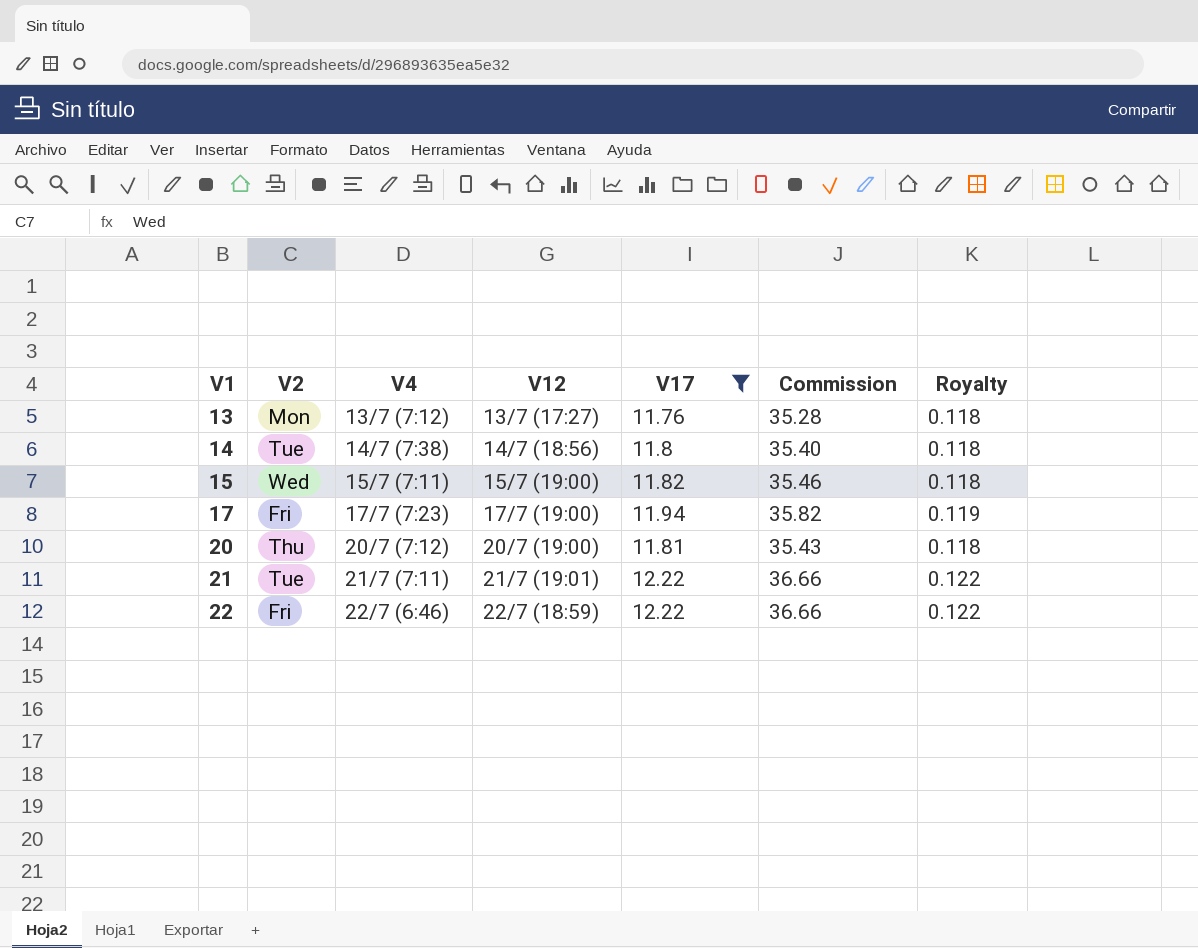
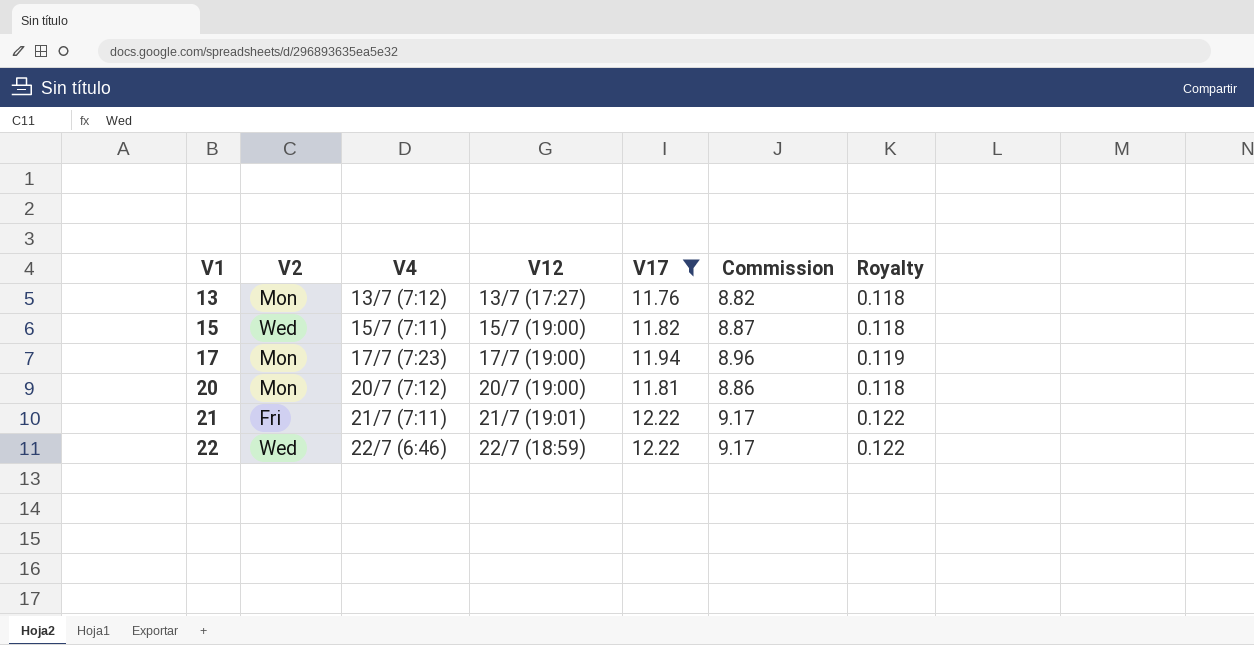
column Commission | formula: [V17] * 3 -> [V17] * 0.75
row 14: Tue | 14/7 (7:38) | 14/7 (18:56) | 11.8 | 35.40 | 0.118 -> none
17 | V2: Fri -> Mon
20 | V2: Thu -> Mon
21 | V2: Tue -> Fri
22 | V2: Fri -> Wed

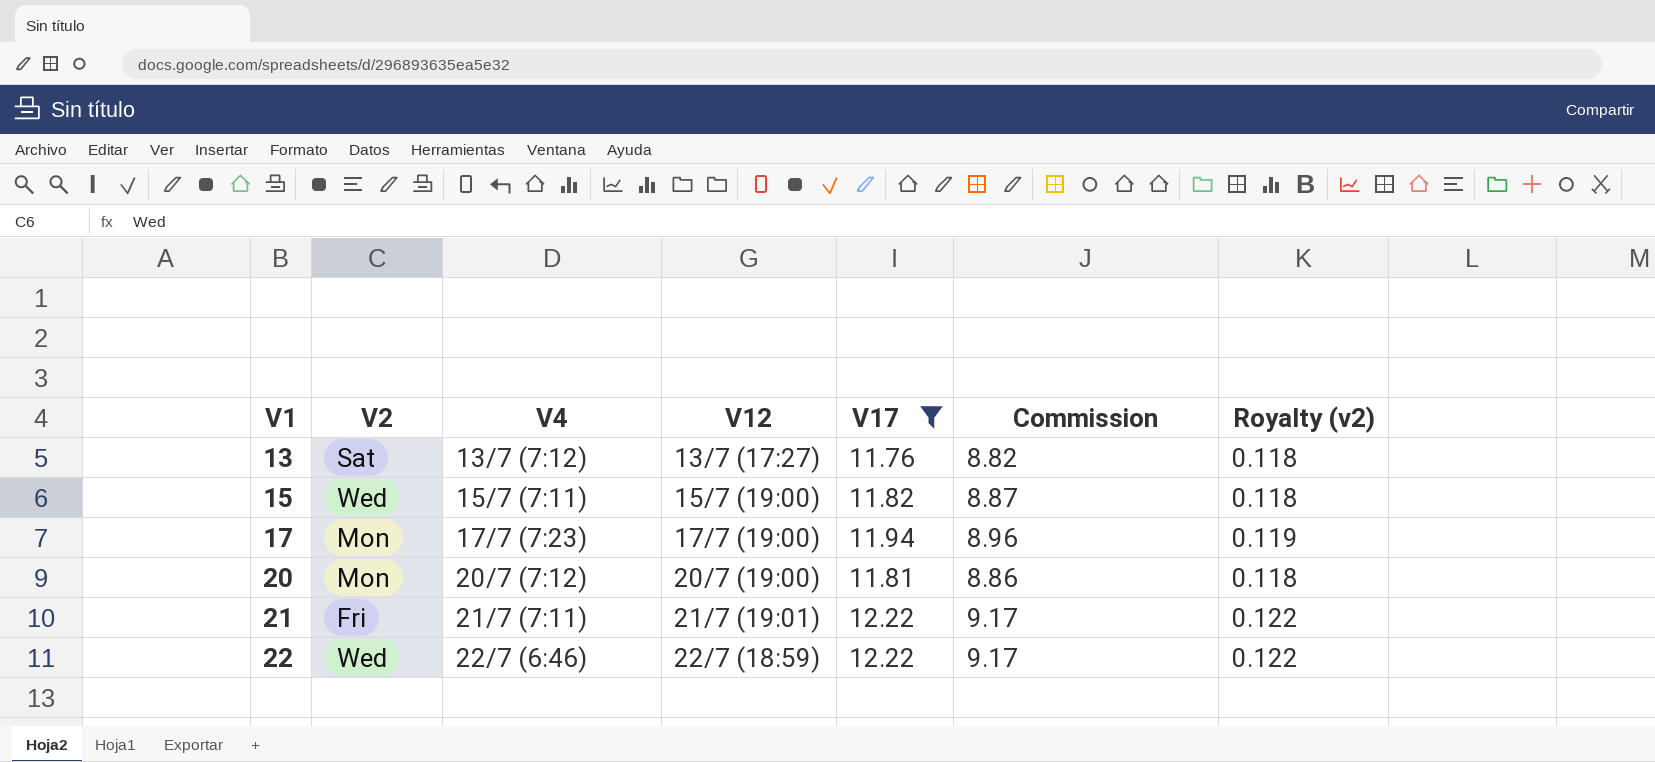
column name: Royalty -> Royalty (v2)
13 | V2: Mon -> Sat

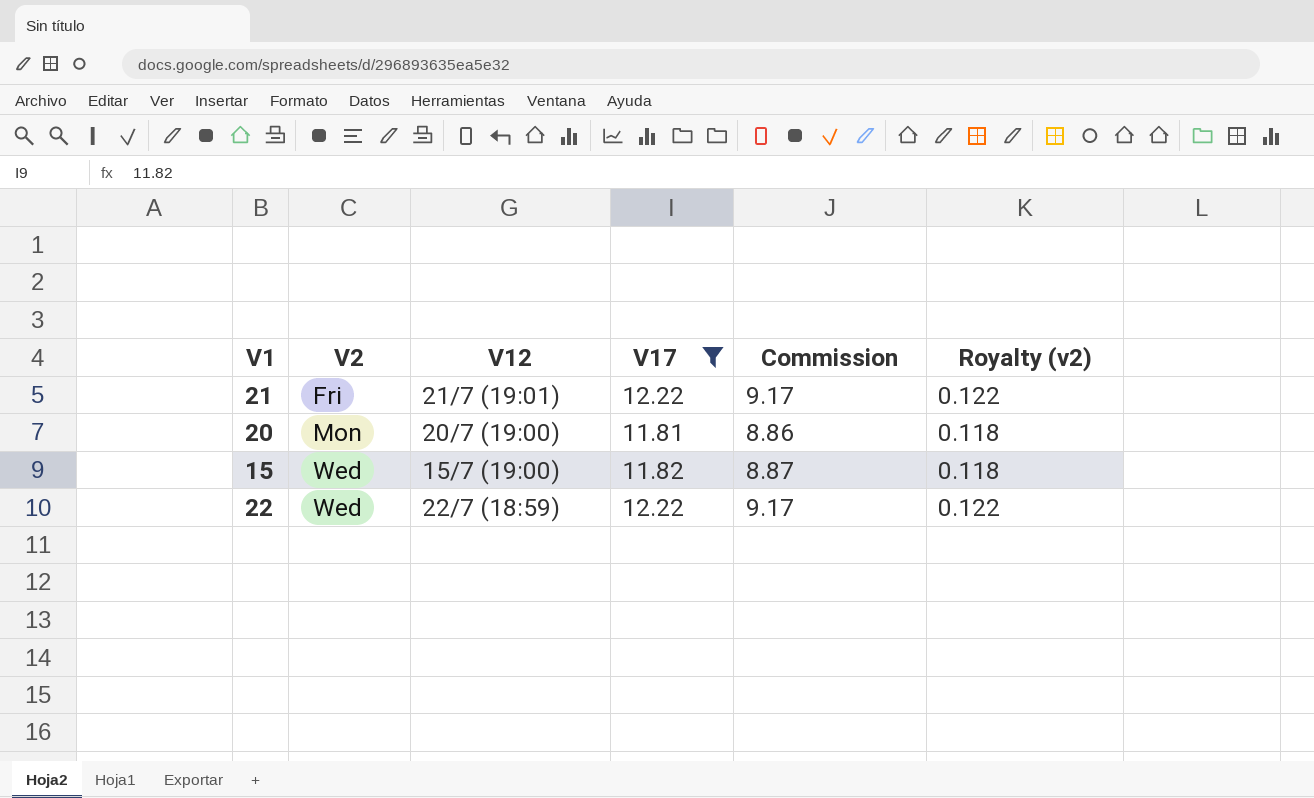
row order: V1 ascending -> V2 ascending
column V4 | position: 3 -> none
row 13: Sat | 13/7 (7:12) | 13/7 (17:27) | 11.76 | 8.82 | 0.118 -> none
row 17: Mon | 17/7 (7:23) | 17/7 (19:00) | 11.94 | 8.96 | 0.119 -> none

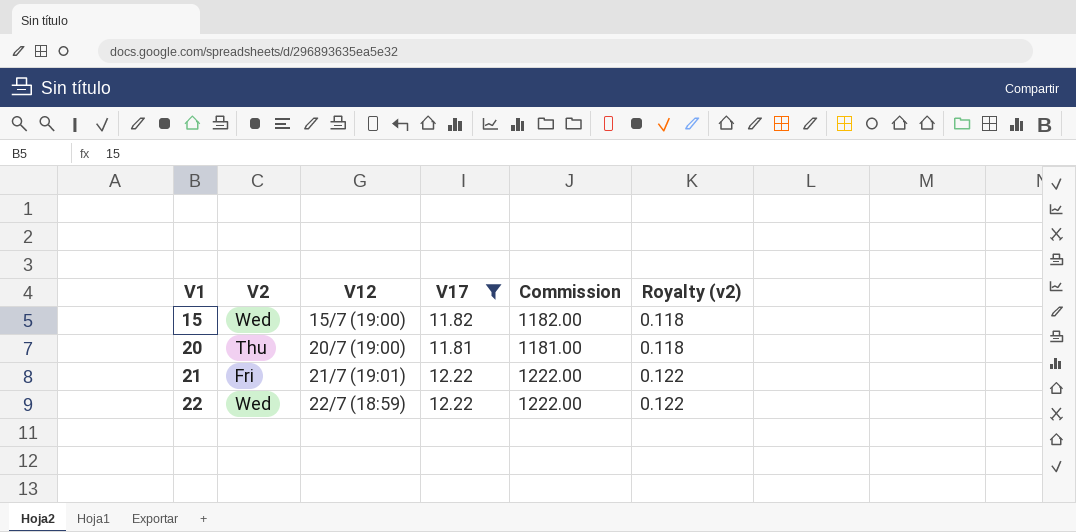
row order: V2 ascending -> V1 ascending
column Commission | formula: [V17] * 0.75 -> [V17] * 100
20 | V2: Mon -> Thu

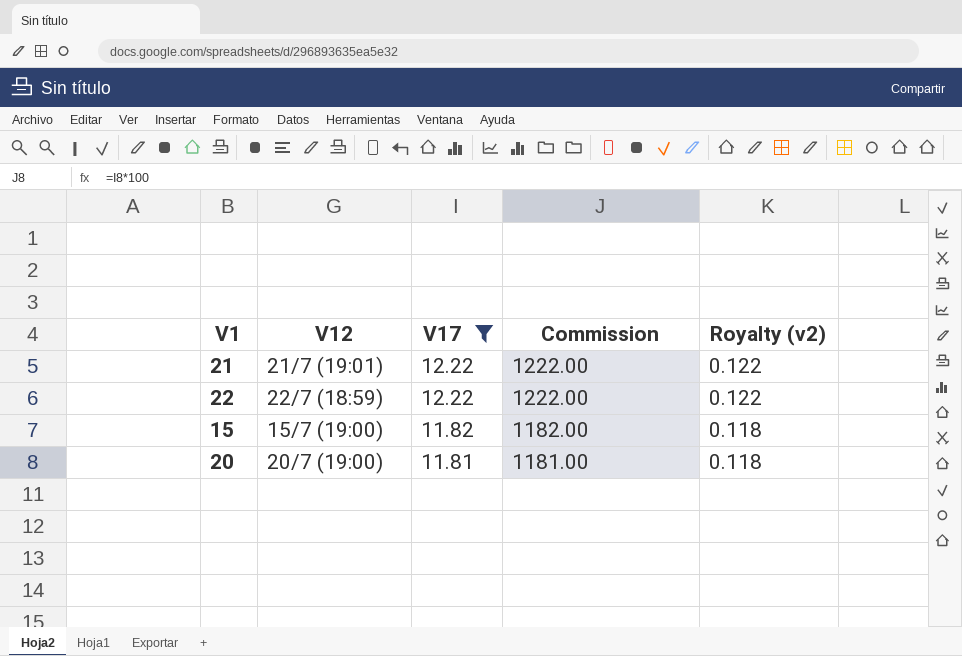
row order: V1 ascending -> V17 descending
column V2 | position: 2 -> none

